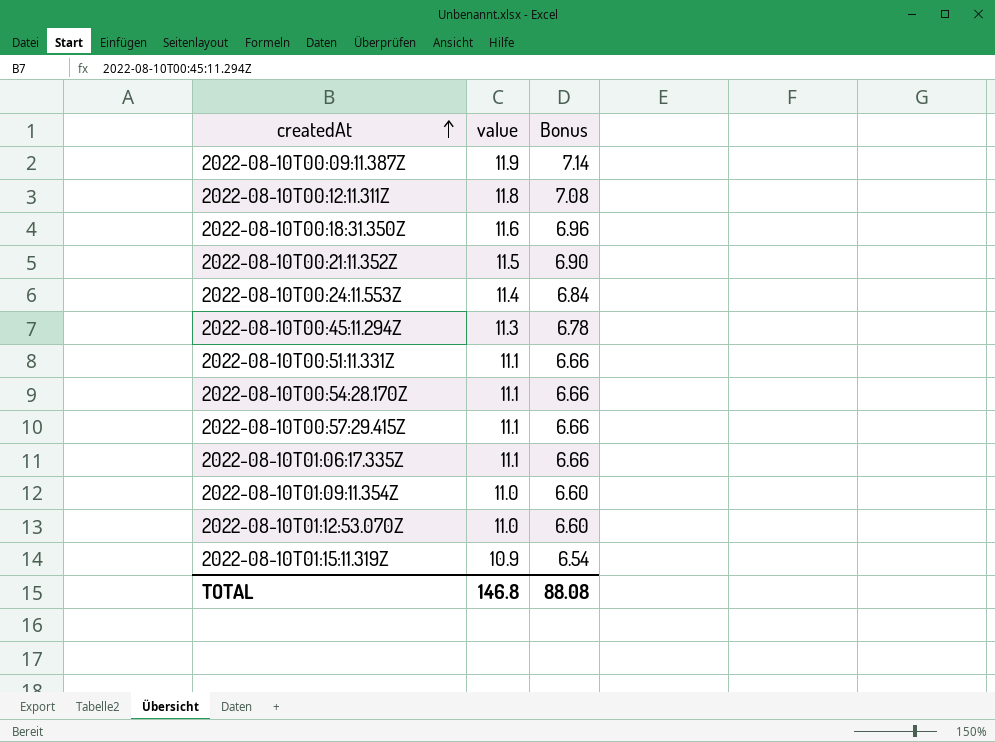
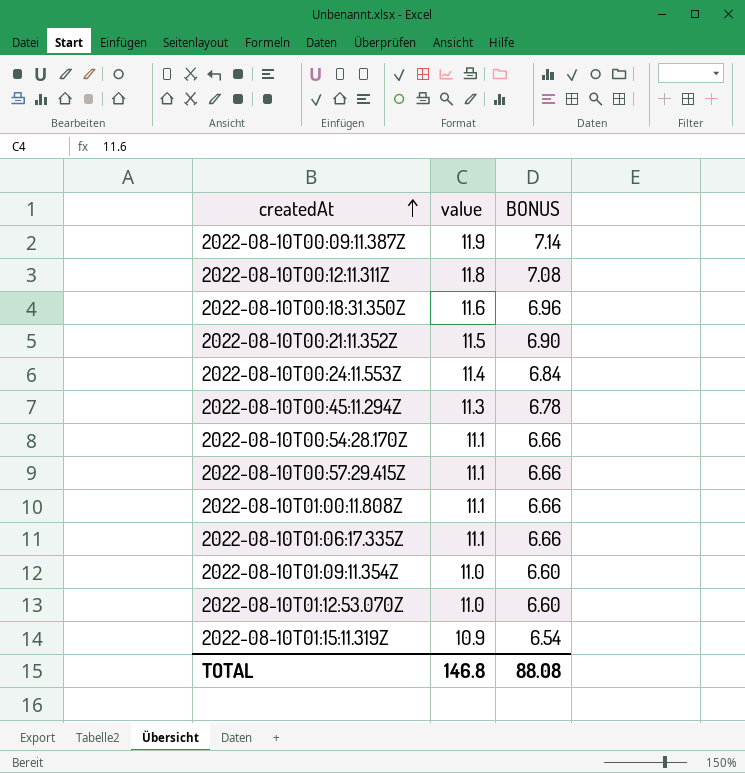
column name: Bonus -> BONUS
row 2022-08-10T00:51:11.331Z: 11.1 | 6.66 -> none
row 2022-08-10T01:00:11.808Z: none -> 11.1 | 6.66

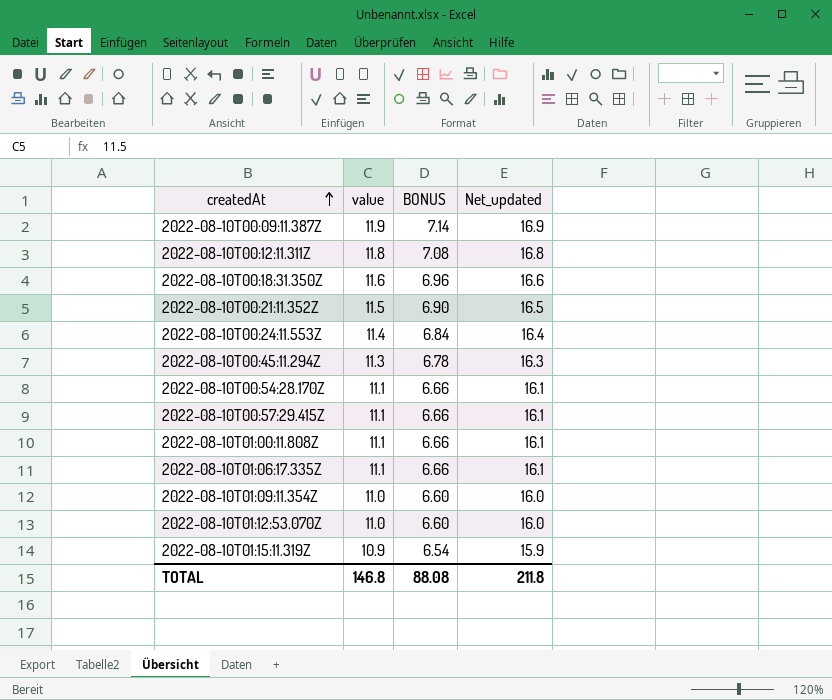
column Net_updated | formula: none -> [value] + 5

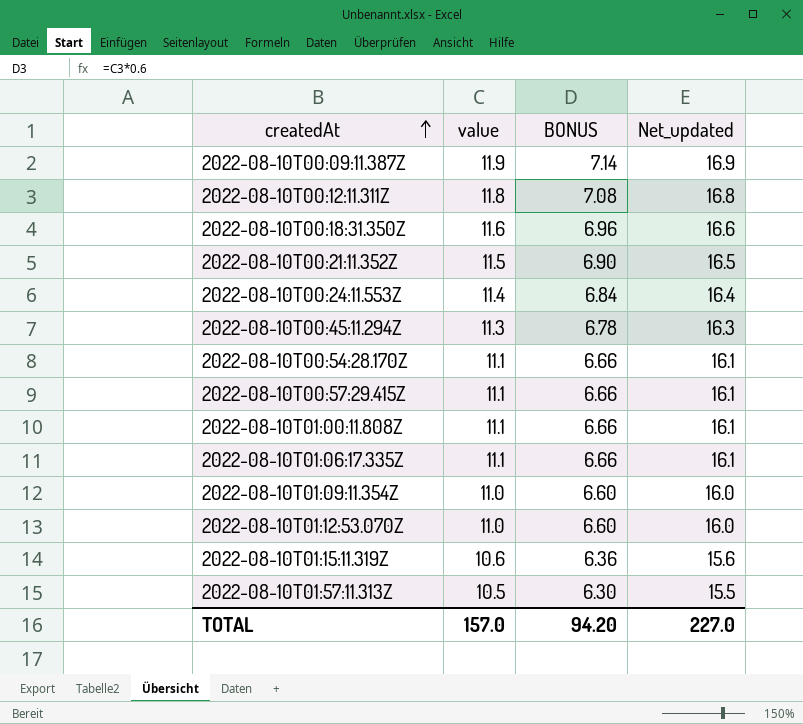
2022-08-10T01:15:11.319Z | value: 10.9 -> 10.6
2022-08-10T01:15:11.319Z | BONUS: 6.54 -> 6.36
2022-08-10T01:15:11.319Z | Net_updated: 15.9 -> 15.6
row 2022-08-10T01:57:11.313Z: none -> 10.5 | 6.30 | 15.5
TOTAL | value: 146.8 -> 157.0
TOTAL | BONUS: 88.08 -> 94.20
TOTAL | Net_updated: 211.8 -> 227.0

